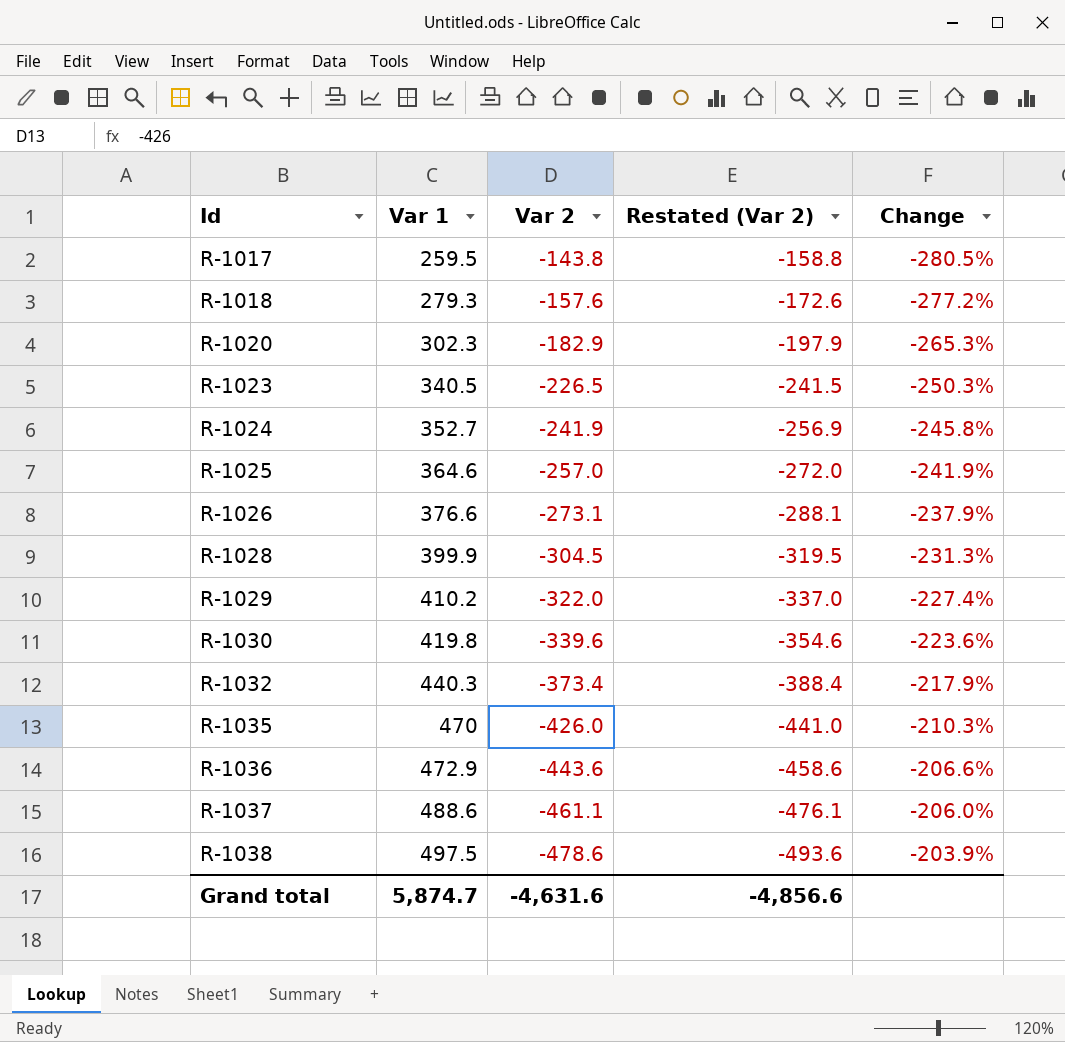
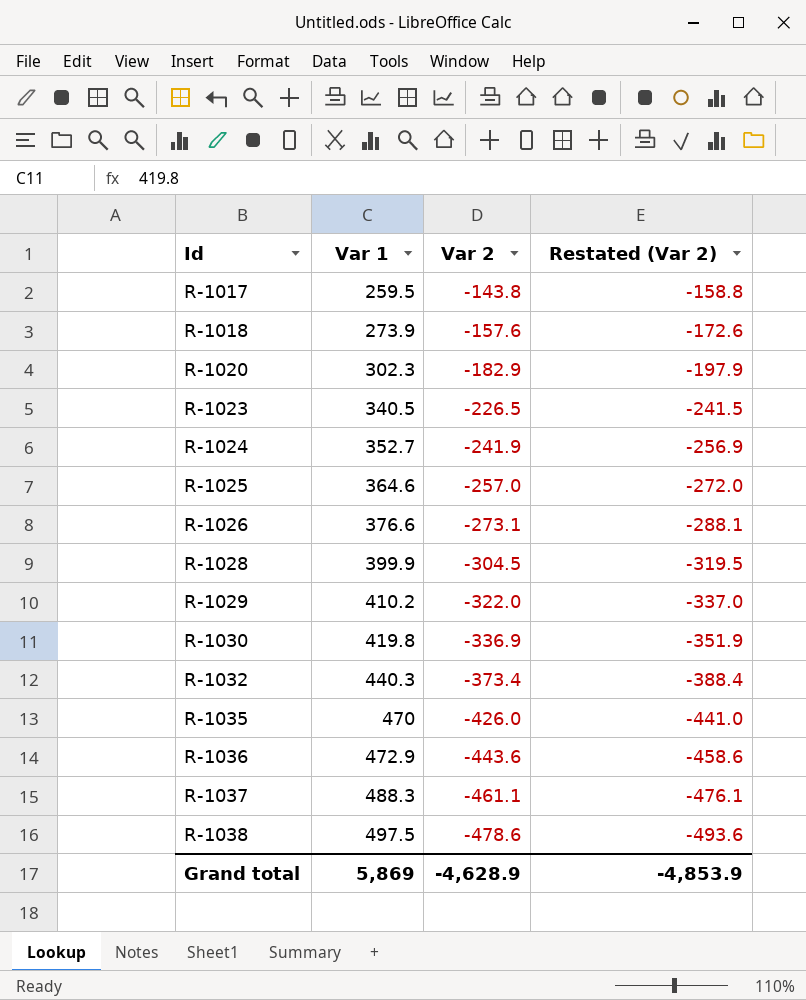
column Change | formula: ([Var 1] - [Var 2]) / [Var 2] -> none
R-1018 | Var 1: 279.3 -> 273.9
R-1030 | Var 2: -339.6 -> -336.9
R-1030 | Restated (Var 2): -354.6 -> -351.9
R-1037 | Var 1: 488.6 -> 488.3
Grand total | Var 1: 5,874.7 -> 5,869
Grand total | Var 2: -4,631.6 -> -4,628.9
Grand total | Restated (Var 2): -4,856.6 -> -4,853.9

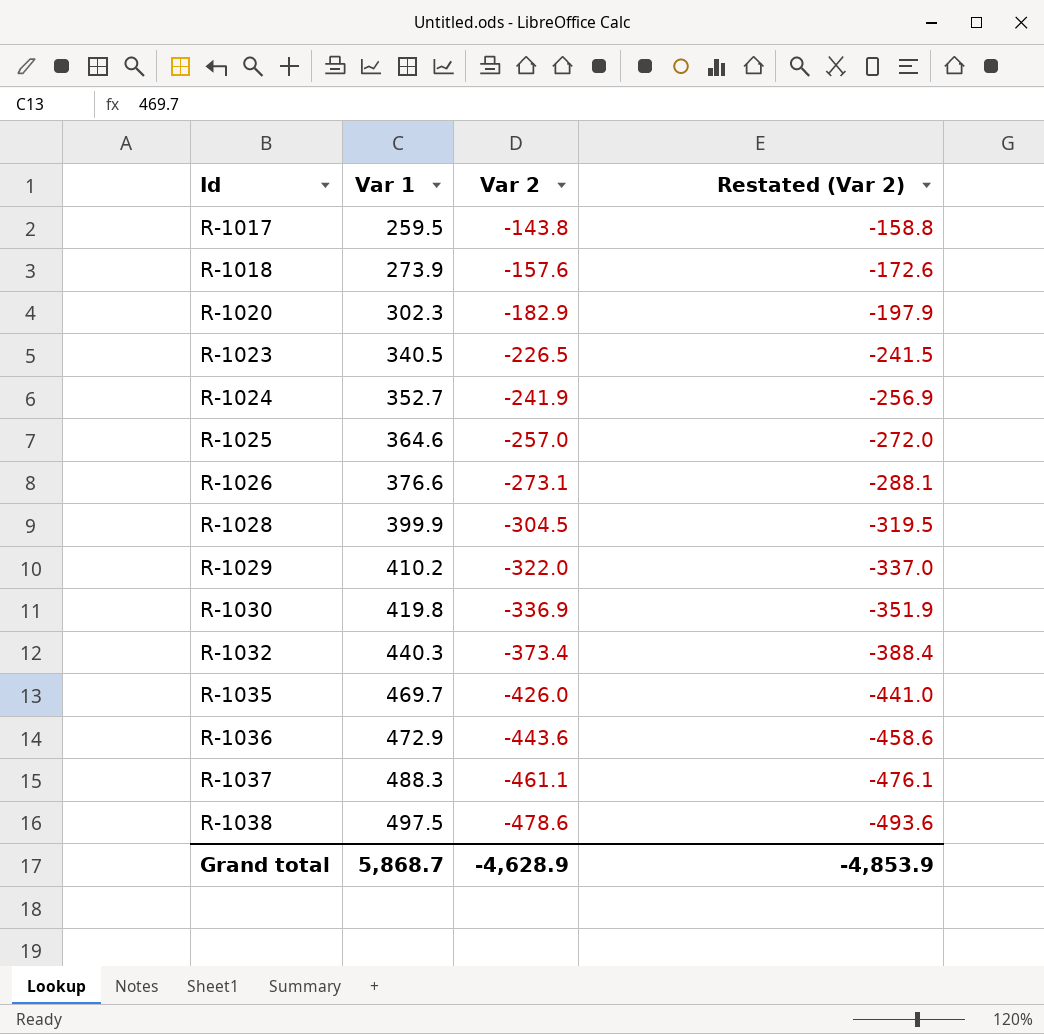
R-1035 | Var 1: 470 -> 469.7
Grand total | Var 1: 5,869 -> 5,868.7

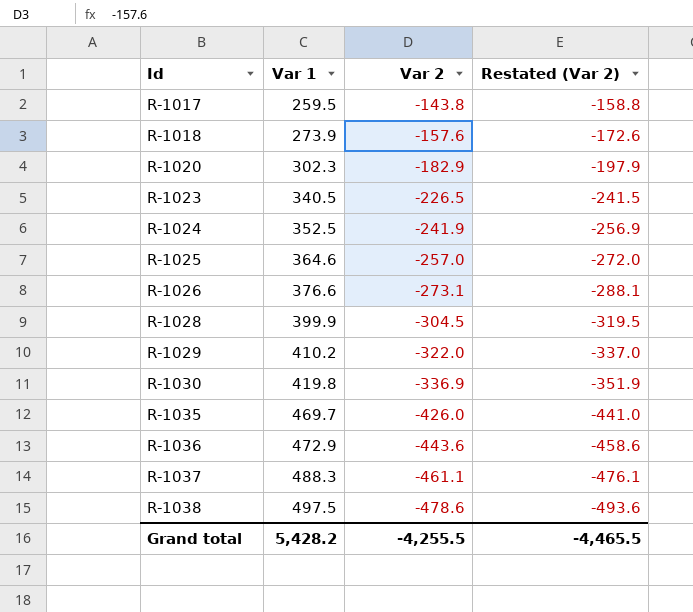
row R-1032: 440.3 | -373.4 | -388.4 -> none
R-1024 | Var 1: 352.7 -> 352.5
Grand total | Var 1: 5,868.7 -> 5,428.2
Grand total | Var 2: -4,628.9 -> -4,255.5
Grand total | Restated (Var 2): -4,853.9 -> -4,465.5

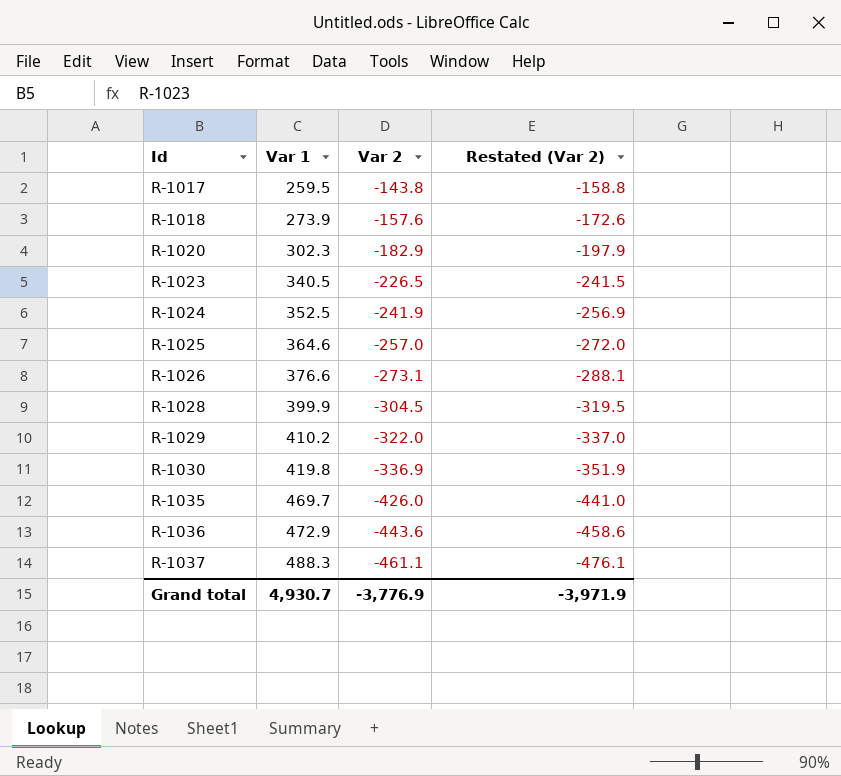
row R-1038: 497.5 | -478.6 | -493.6 -> none
Grand total | Var 1: 5,428.2 -> 4,930.7
Grand total | Var 2: -4,255.5 -> -3,776.9
Grand total | Restated (Var 2): -4,465.5 -> -3,971.9

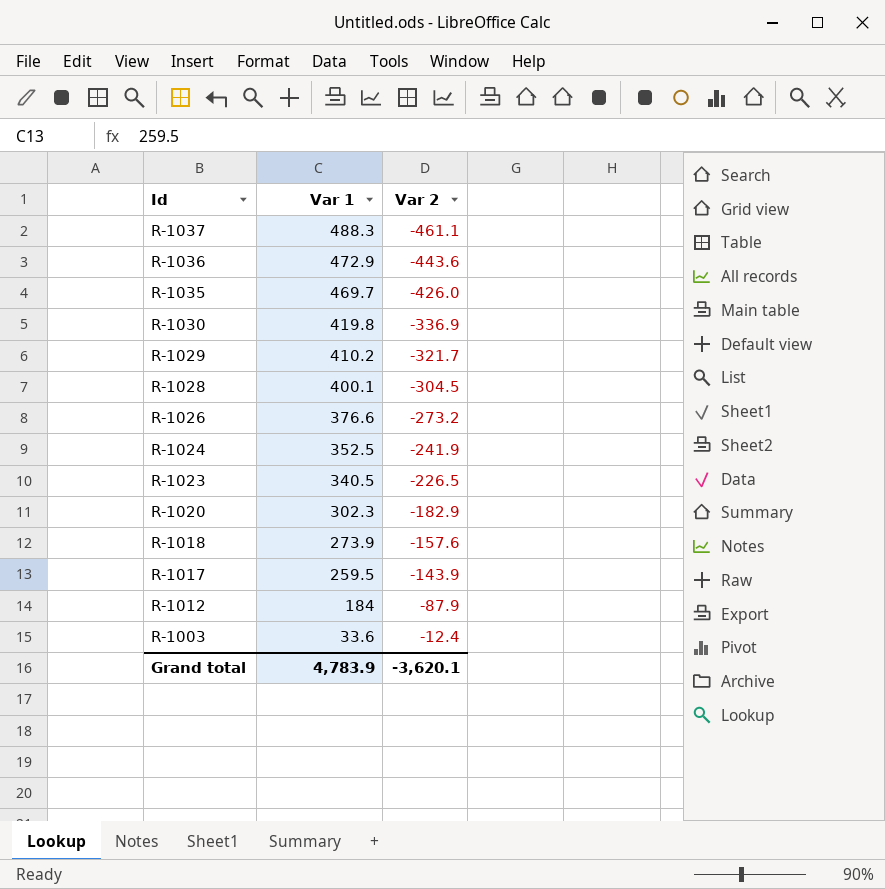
row order: Id ascending -> Id descending
column Restated (Var 2) | formula: [Var 2] - 15 -> none
row R-1025: 364.6 | -257.0 | -272.0 -> none
R-1029 | Var 2: -322.0 -> -321.7
R-1028 | Var 1: 399.9 -> 400.1
R-1026 | Var 2: -273.1 -> -273.2
R-1017 | Var 2: -143.8 -> -143.9
row R-1012: none -> 184 | -87.9
row R-1003: none -> 33.6 | -12.4
Grand total | Var 1: 4,930.7 -> 4,783.9
Grand total | Var 2: -3,776.9 -> -3,620.1

